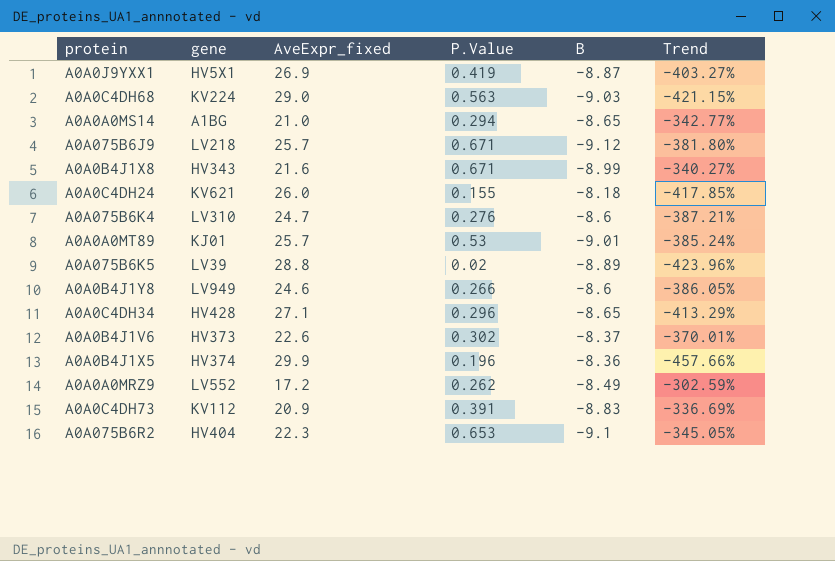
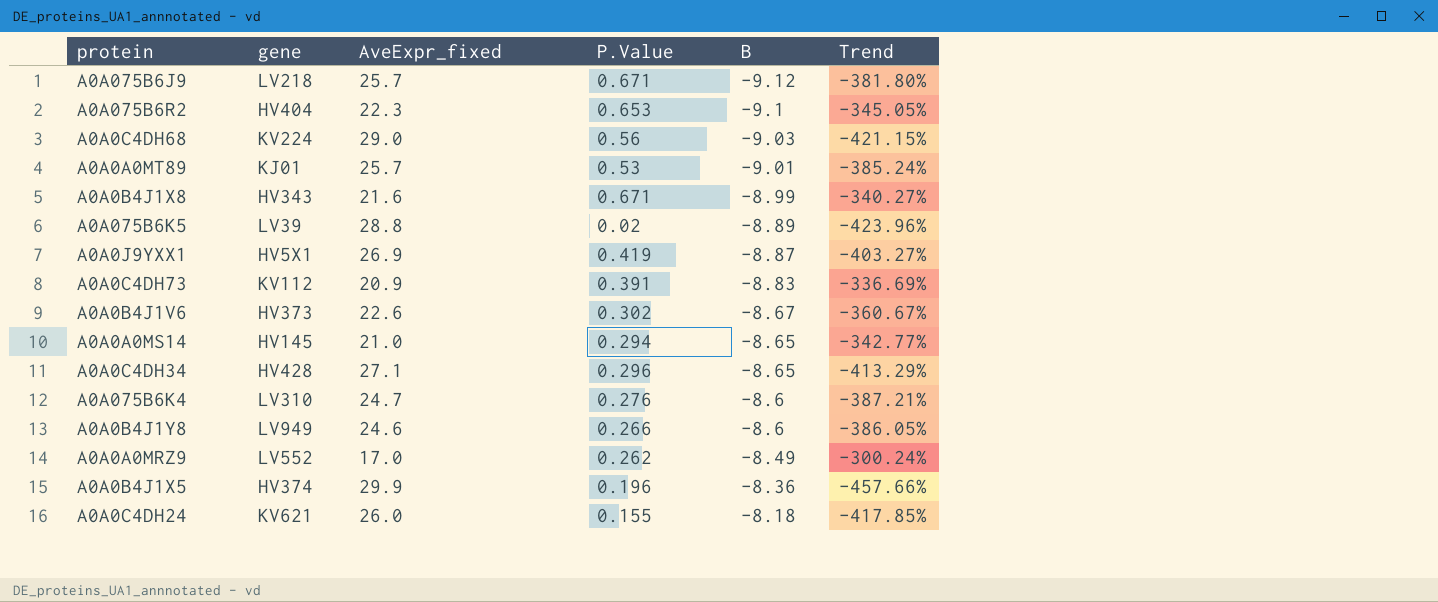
row order: none -> B ascending
A0A0C4DH68 | P.Value: 0.563 -> 0.56
A0A0B4J1V6 | B: -8.37 -> -8.67
A0A0B4J1V6 | Trend: -370.01% -> -360.67%
A0A0A0MS14 | gene: A1BG -> HV145
A0A0A0MRZ9 | AveExpr_fixed: 17.2 -> 17.0
A0A0A0MRZ9 | Trend: -302.59% -> -300.24%

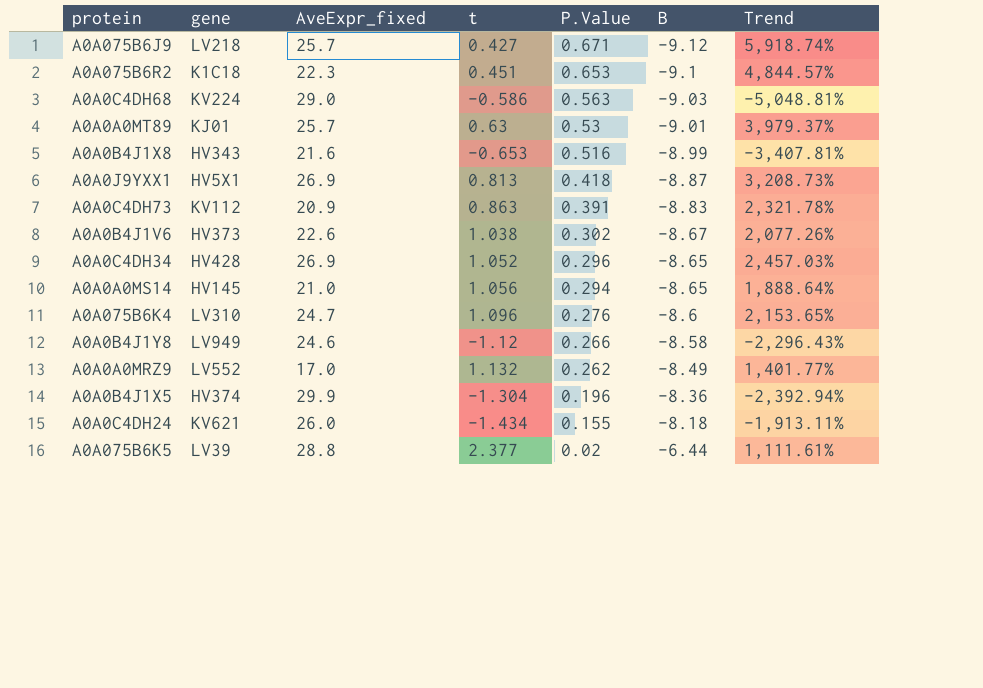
row order: B ascending -> P.Value descending
column t | position: none -> 4
column Trend | formula: ([AveExpr_fixed] - [B]) / [B] -> ([AveExpr_fixed] - [t]) / [t]
A0A075B6R2 | gene: HV404 -> K1C18
A0A0C4DH68 | P.Value: 0.56 -> 0.563
A0A0B4J1X8 | P.Value: 0.671 -> 0.516
A0A0J9YXX1 | P.Value: 0.419 -> 0.418
A0A0C4DH34 | AveExpr_fixed: 27.1 -> 26.9
A0A0B4J1Y8 | B: -8.6 -> -8.58
A0A075B6K5 | B: -8.89 -> -6.44

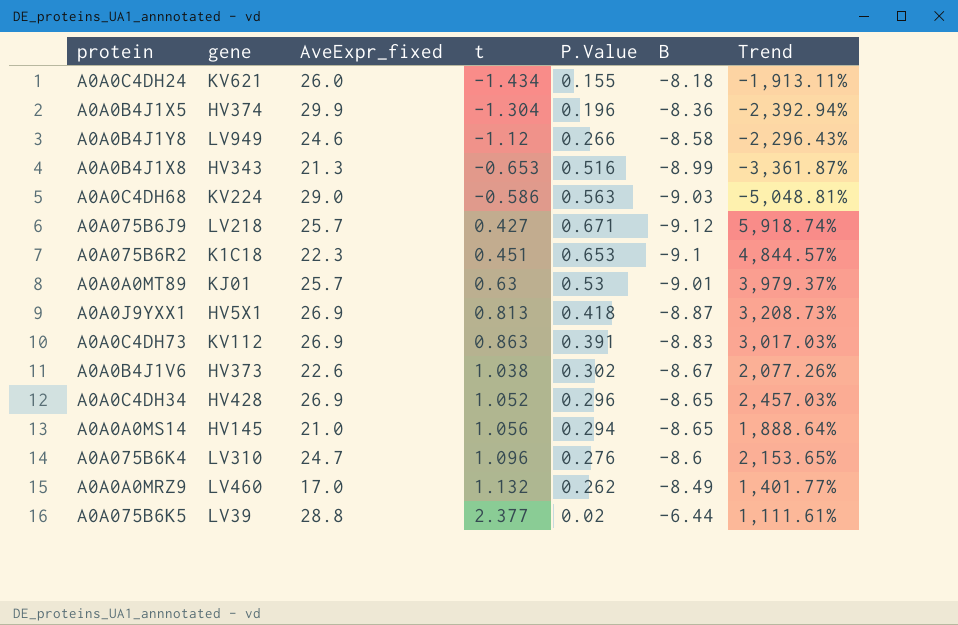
row order: P.Value descending -> t ascending
A0A0B4J1X8 | AveExpr_fixed: 21.6 -> 21.3
A0A0B4J1X8 | Trend: -3,407.81% -> -3,361.87%
A0A0C4DH73 | AveExpr_fixed: 20.9 -> 26.9
A0A0C4DH73 | Trend: 2,321.78% -> 3,017.03%
A0A0A0MRZ9 | gene: LV552 -> LV460

